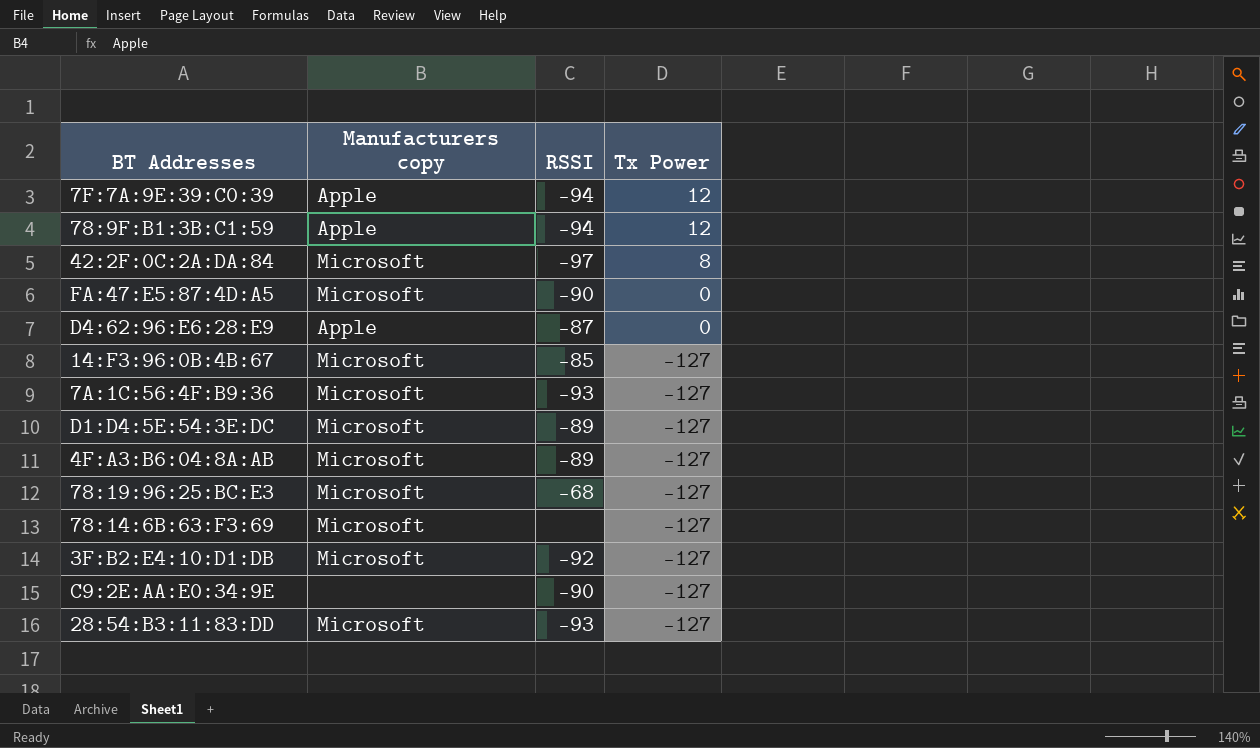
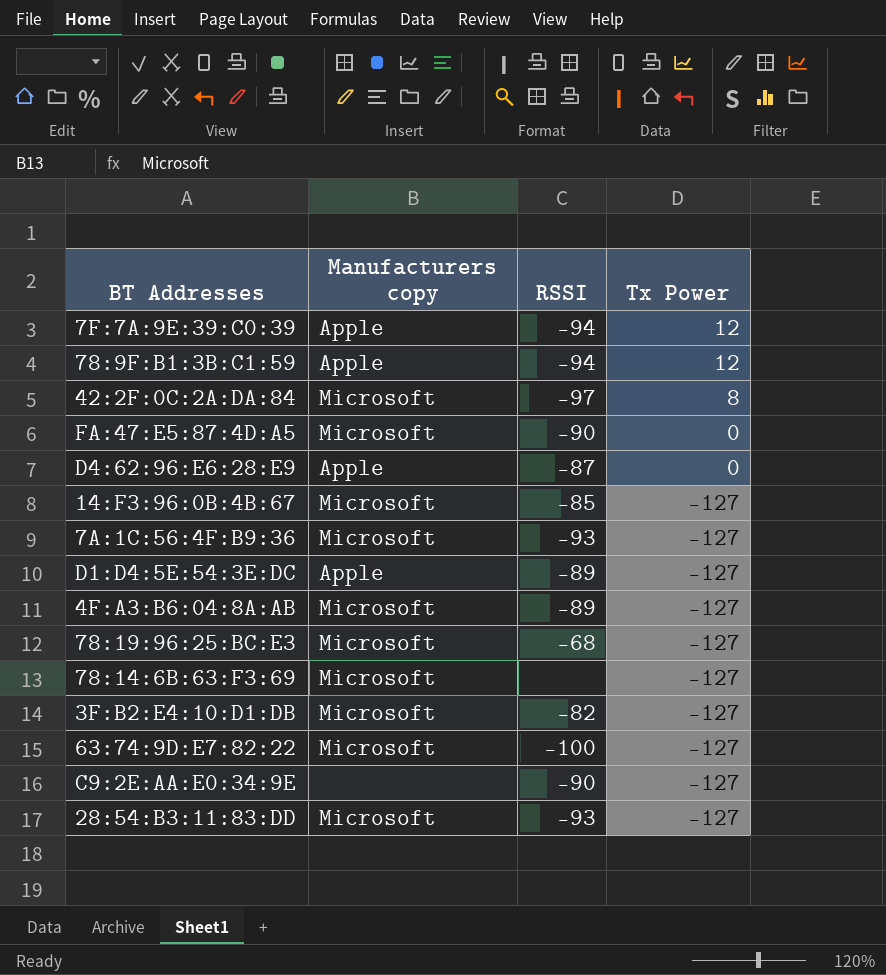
D1:D4:5E:54:3E:DC | Manufacturers copy: Microsoft -> Apple
3F:B2:E4:10:D1:DB | RSSI: -92 -> -82
row 63:74:9D:E7:82:22: none -> Microsoft | -100 | -127

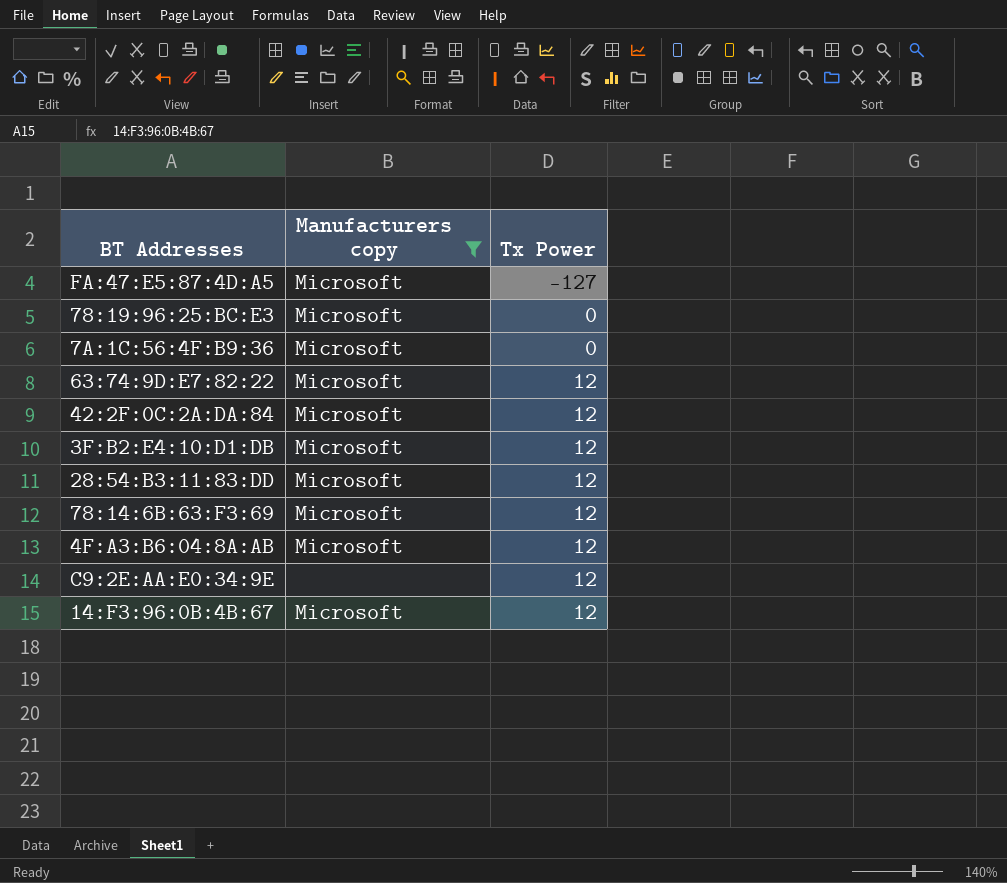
filter: none -> Manufacturers copy != Apple
row order: Tx Power descending -> Tx Power ascending
column RSSI | position: 3 -> none
FA:47:E5:87:4D:A5 | Tx Power: 0 -> -127
78:19:96:25:BC:E3 | Tx Power: -127 -> 0
7A:1C:56:4F:B9:36 | Tx Power: -127 -> 0
63:74:9D:E7:82:22 | Tx Power: -127 -> 12
42:2F:0C:2A:DA:84 | Tx Power: 8 -> 12
3F:B2:E4:10:D1:DB | Tx Power: -127 -> 12
28:54:B3:11:83:DD | Tx Power: -127 -> 12
78:14:6B:63:F3:69 | Tx Power: -127 -> 12
4F:A3:B6:04:8A:AB | Tx Power: -127 -> 12
C9:2E:AA:E0:34:9E | Tx Power: -127 -> 12
14:F3:96:0B:4B:67 | Tx Power: -127 -> 12

